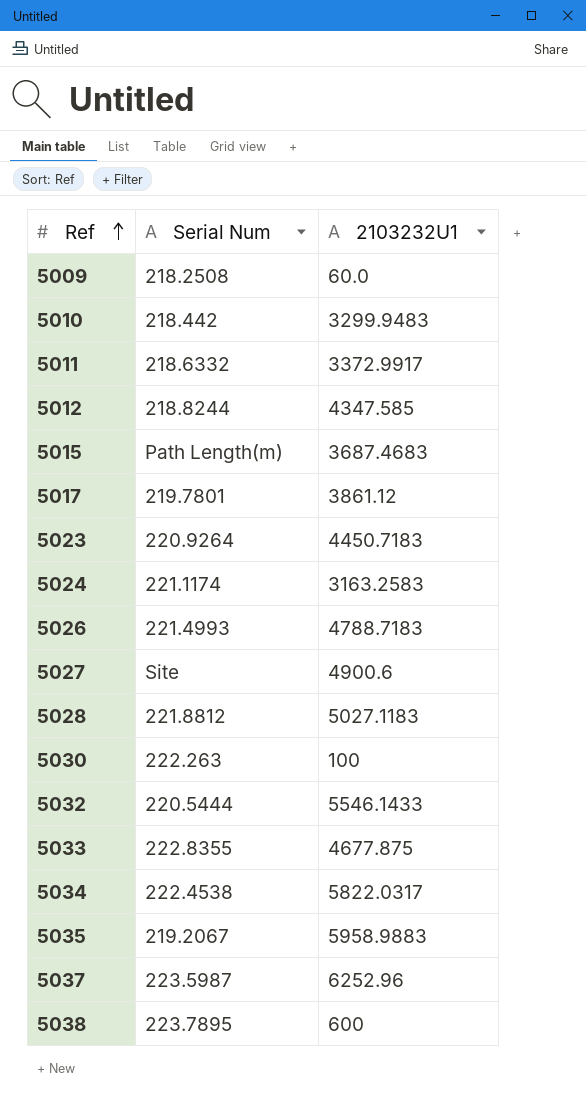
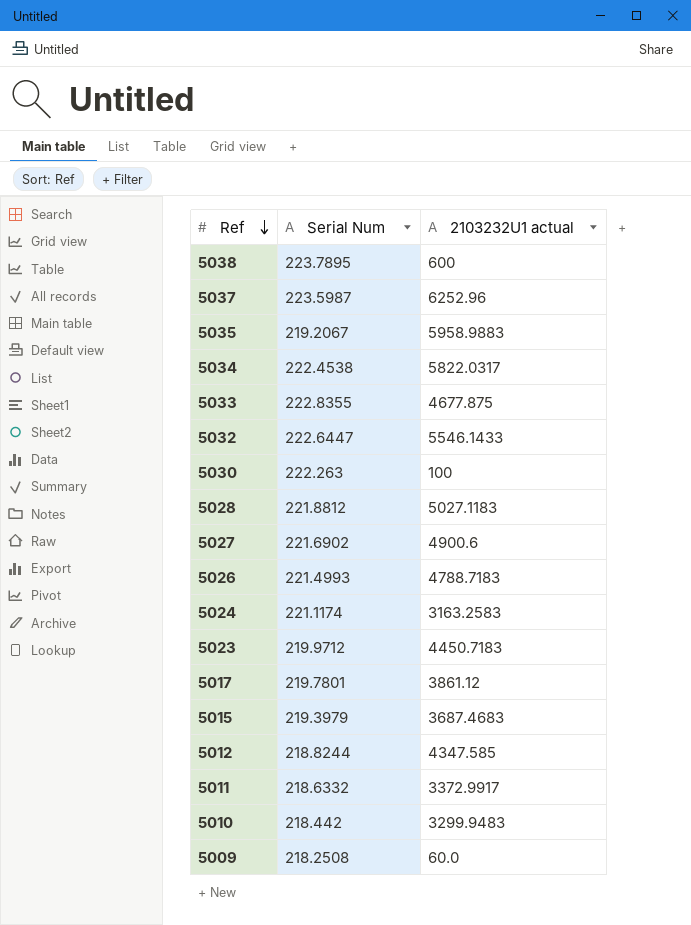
row order: Ref ascending -> Ref descending
column name: 2103232U1 -> 2103232U1 actual
5032 | Serial Num: 220.5444 -> 222.6447
5027 | Serial Num: Site -> 221.6902
5023 | Serial Num: 220.9264 -> 219.9712
5015 | Serial Num: Path Length(m) -> 219.3979

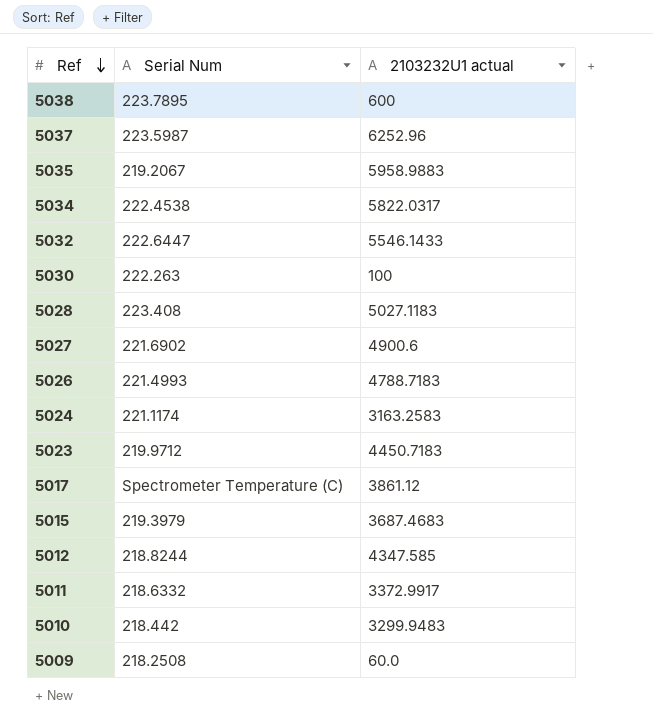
row 5033: 222.8355 | 4677.875 -> none
5028 | Serial Num: 221.8812 -> 223.408
5017 | Serial Num: 219.7801 -> Spectrometer Temperature (C)

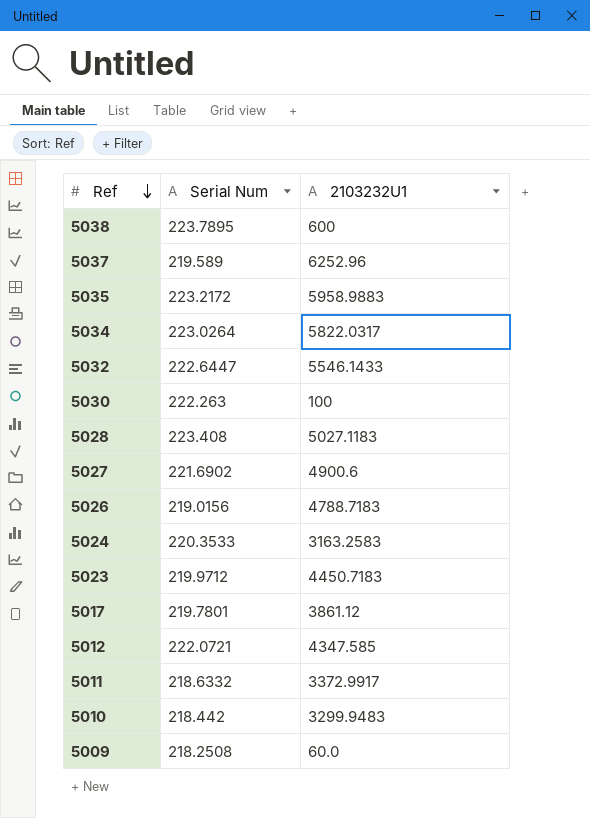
column name: 2103232U1 actual -> 2103232U1
row 5015: 219.3979 | 3687.4683 -> none
5037 | Serial Num: 223.5987 -> 219.589
5035 | Serial Num: 219.2067 -> 223.2172
5034 | Serial Num: 222.4538 -> 223.0264
5026 | Serial Num: 221.4993 -> 219.0156
5024 | Serial Num: 221.1174 -> 220.3533
5017 | Serial Num: Spectrometer Temperature (C) -> 219.7801
5012 | Serial Num: 218.8244 -> 222.0721

